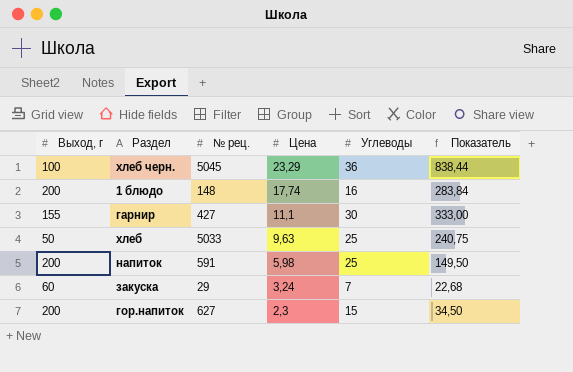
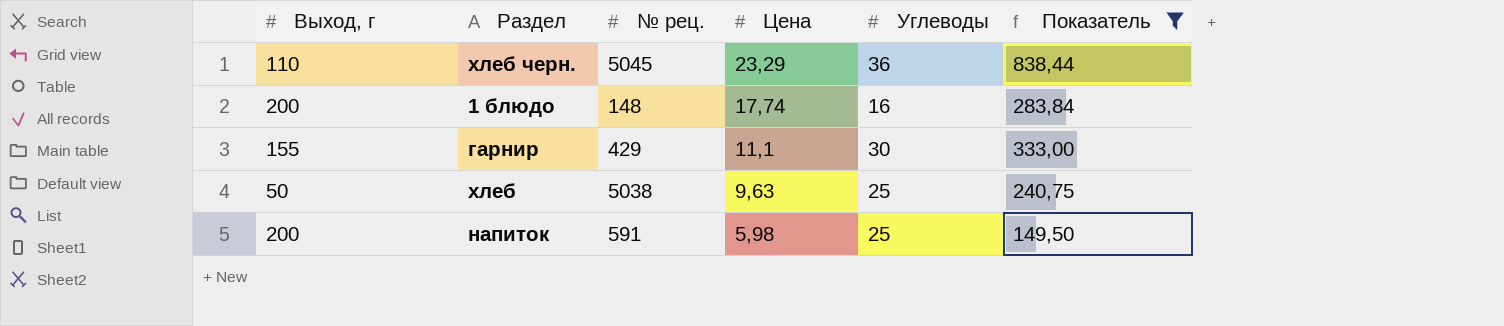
filter: none -> Показатель >= 149,50
хлеб черн. | Выход, г: 100 -> 110
гарнир | № рец.: 427 -> 429
хлеб | № рец.: 5033 -> 5038

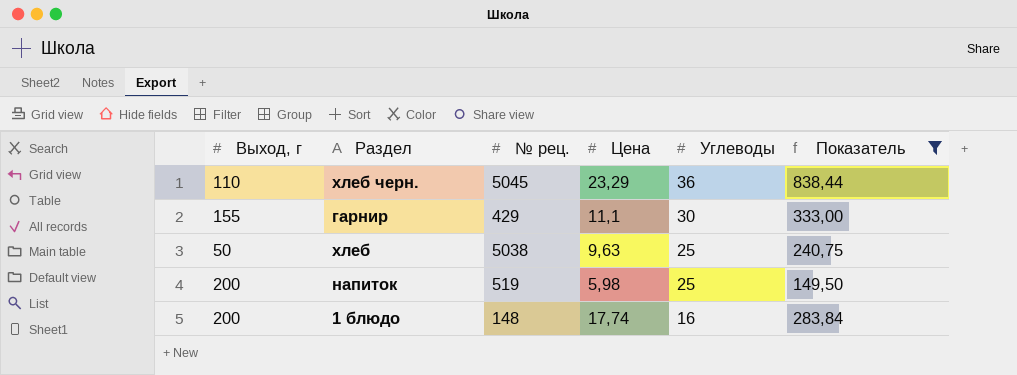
row order: Цена descending -> Углеводы descending
напиток | № рец.: 591 -> 519

